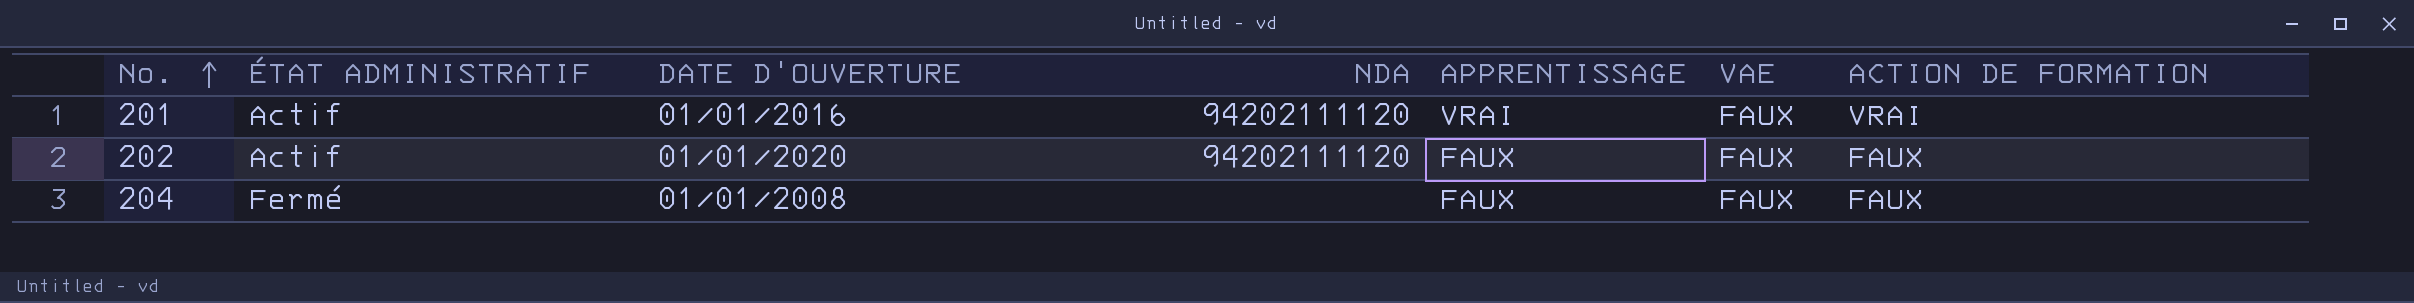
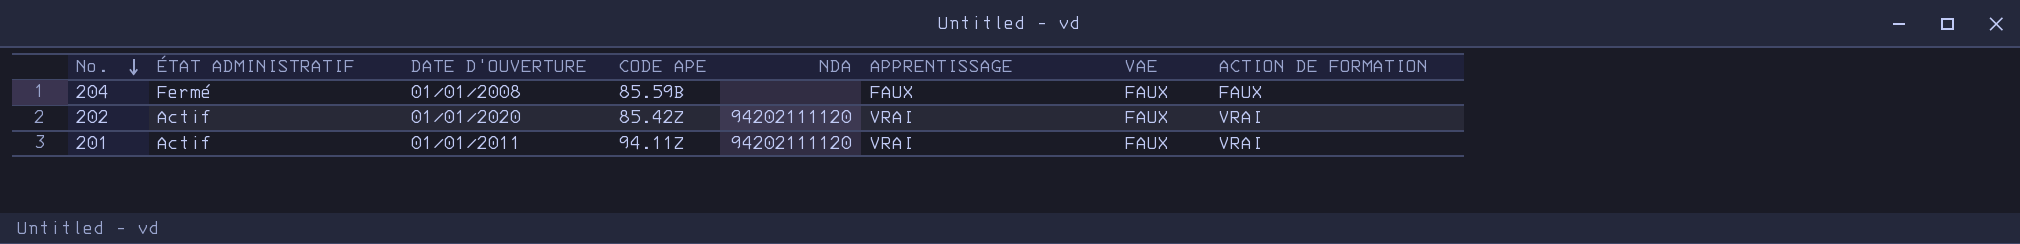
row order: No. ascending -> No. descending
column CODE APE | position: none -> 4
202 | APPRENTISSAGE: FAUX -> VRAI
202 | ACTION DE FORMATION: FAUX -> VRAI
201 | DATE D'OUVERTURE: 01/01/2016 -> 01/01/2011

